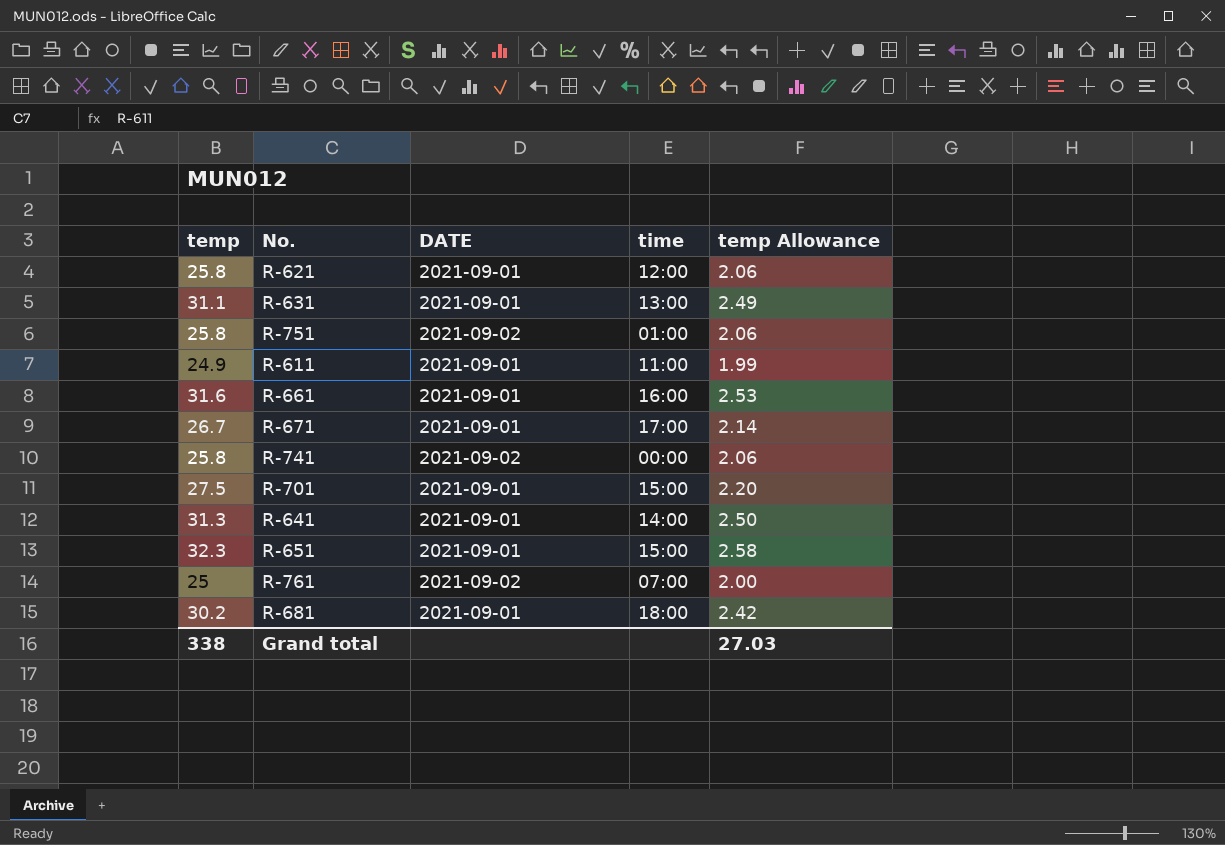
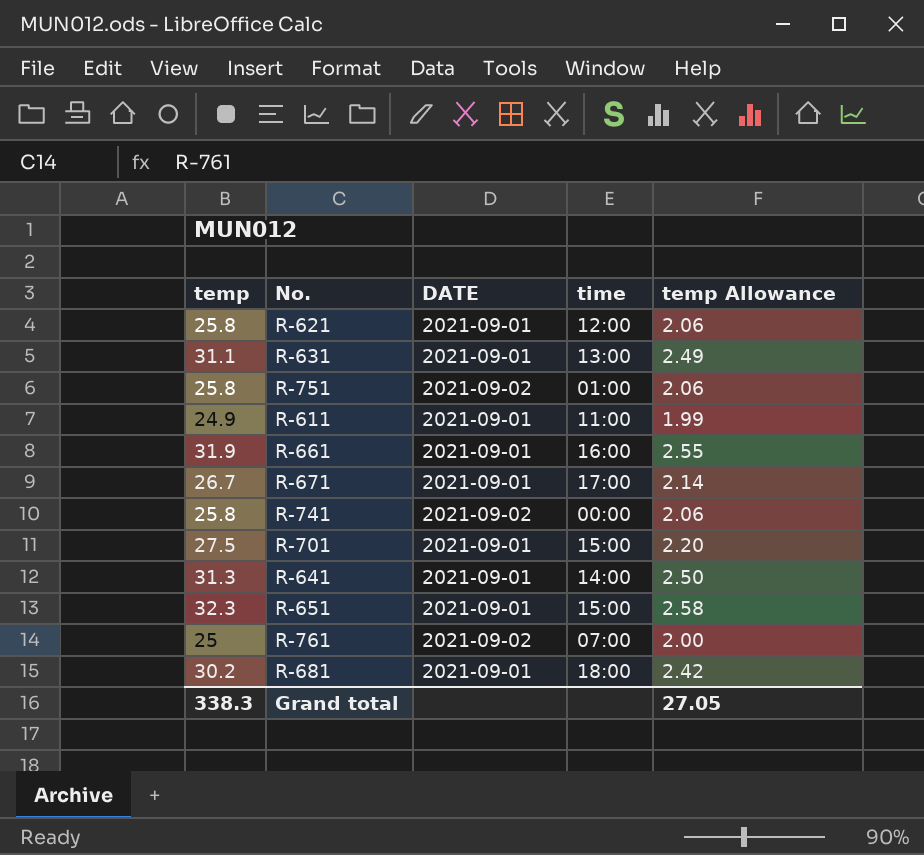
R-661 | temp: 31.6 -> 31.9
R-661 | temp Allowance: 2.53 -> 2.55
Grand total | temp: 338 -> 338.3
Grand total | temp Allowance: 27.03 -> 27.05

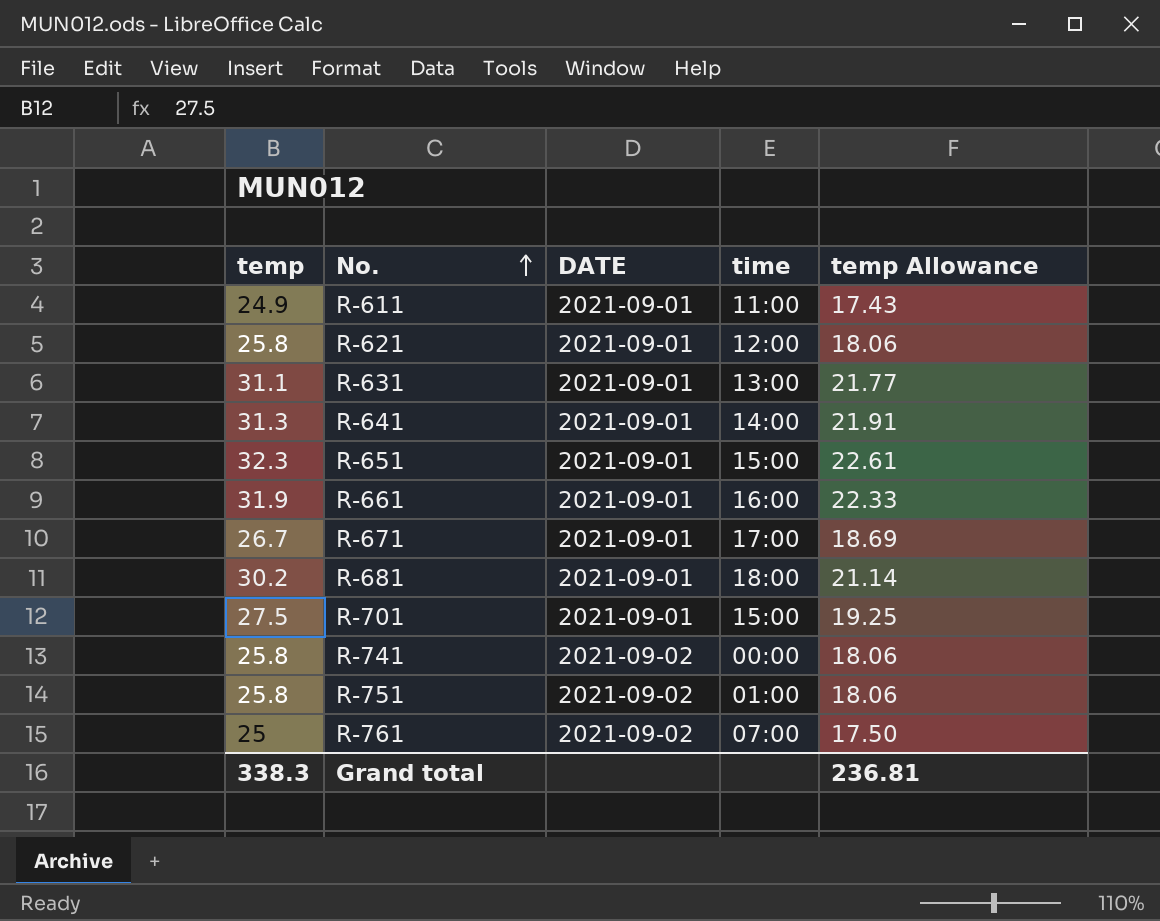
row order: none -> No. ascending
column temp Allowance | formula: [temp] * 0.08 -> [temp] * 0.7
Grand total | temp Allowance: 27.05 -> 236.81

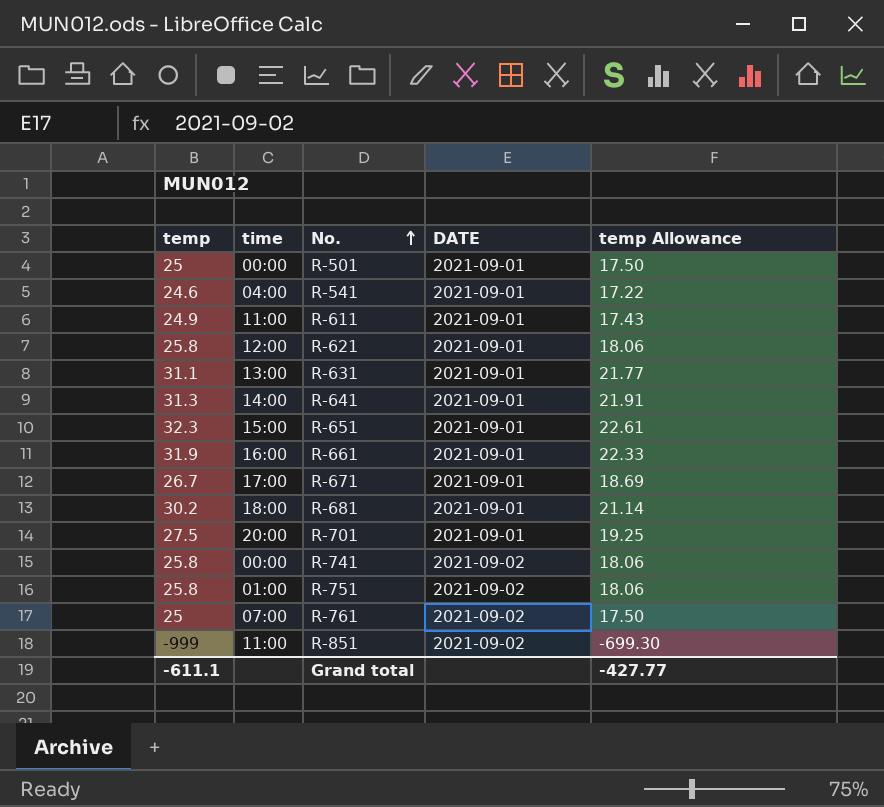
column time | position: 4 -> 2
row R-501: none -> 25 | 00:00 | 2021-09-01 | 17.50
row R-541: none -> 24.6 | 04:00 | 2021-09-01 | 17.22
R-701 | time: 15:00 -> 20:00
row R-851: none -> -999 | 11:00 | 2021-09-02 | -699.30
Grand total | temp: 338.3 -> -611.1
Grand total | temp Allowance: 236.81 -> -427.77

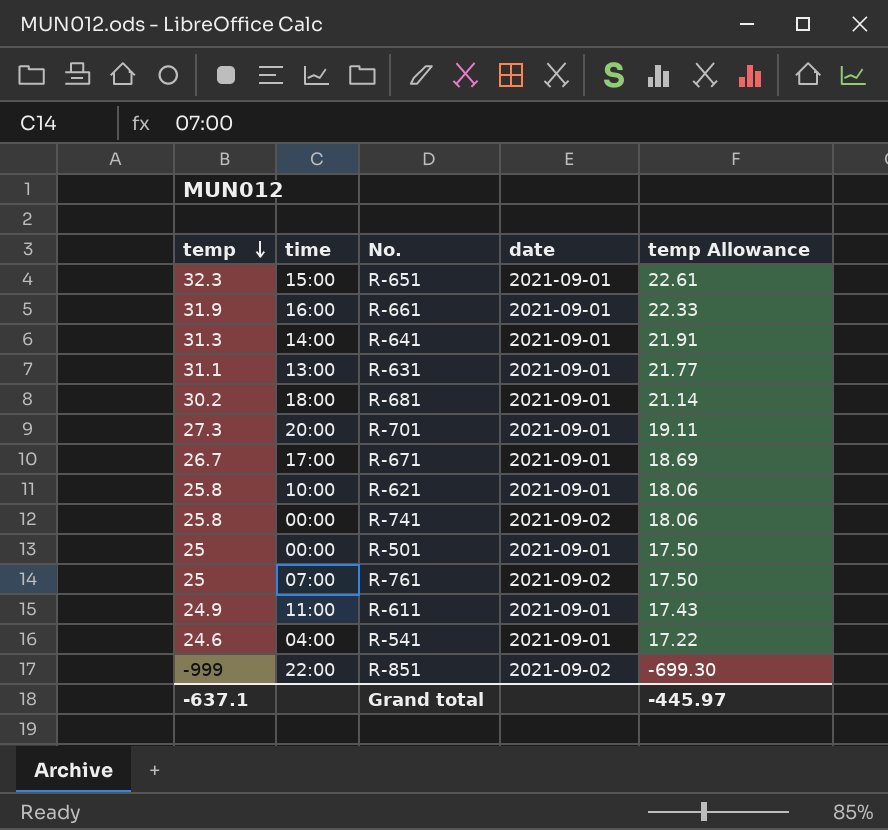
row order: No. ascending -> temp descending
column name: DATE -> date
row R-751: 25.8 | 01:00 | 2021-09-02 | 18.06 -> none
R-701 | temp: 27.5 -> 27.3
R-701 | temp Allowance: 19.25 -> 19.11
R-621 | time: 12:00 -> 10:00
R-851 | time: 11:00 -> 22:00
Grand total | temp: -611.1 -> -637.1
Grand total | temp Allowance: -427.77 -> -445.97

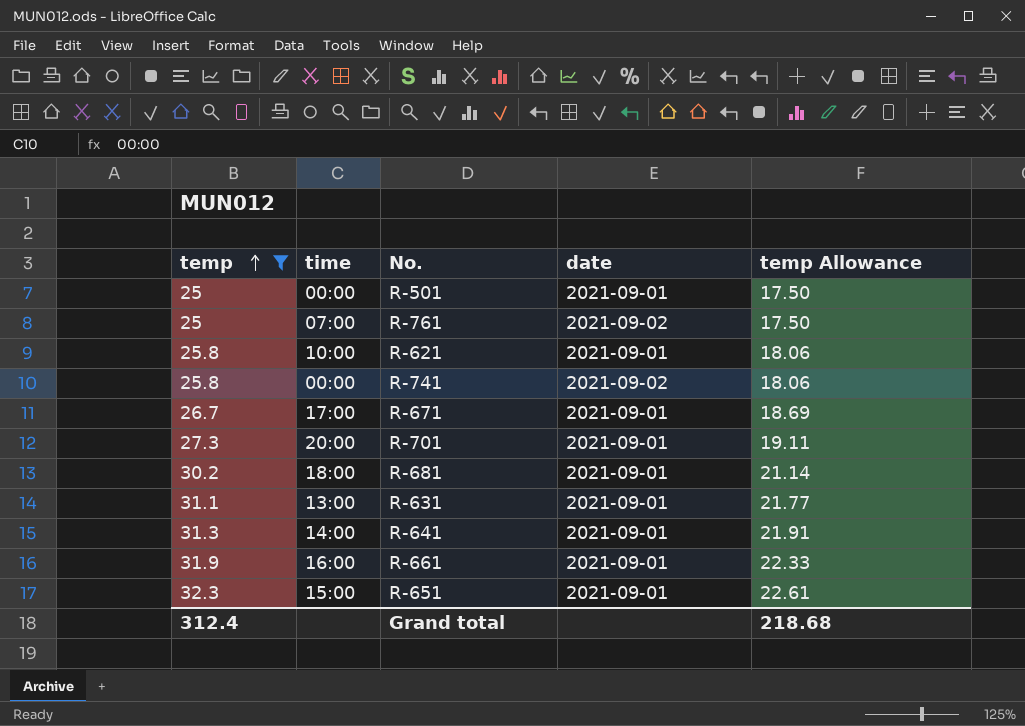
filter: none -> temp >= 25
row order: temp descending -> temp ascending
Grand total | temp: -637.1 -> 312.4
Grand total | temp Allowance: -445.97 -> 218.68

